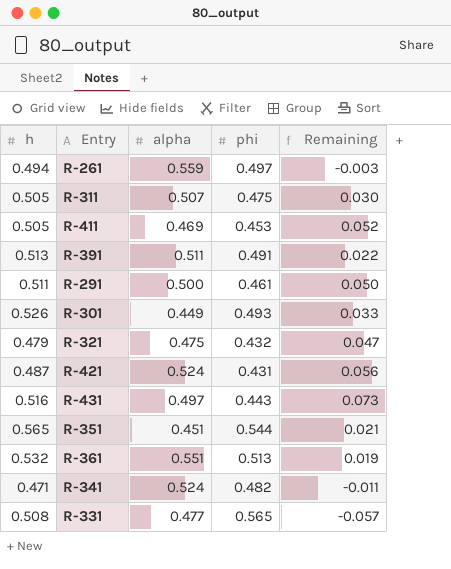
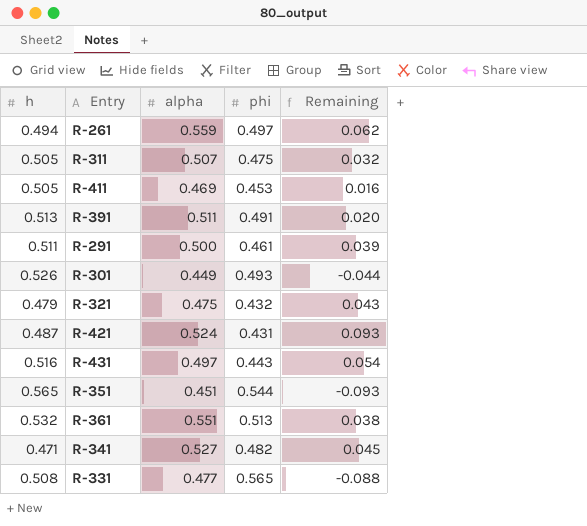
column Remaining | formula: [h] - [phi] -> [alpha] - [phi]
R-341 | alpha: 0.524 -> 0.527

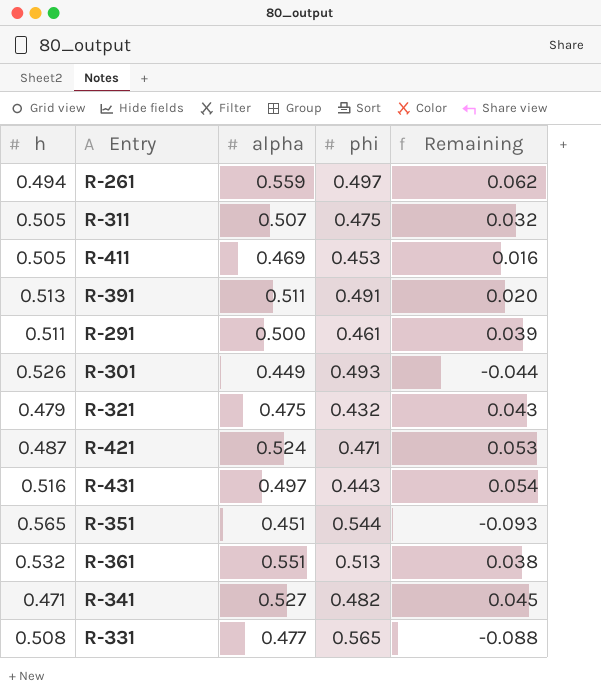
R-421 | phi: 0.431 -> 0.471
R-421 | Remaining: 0.093 -> 0.053

